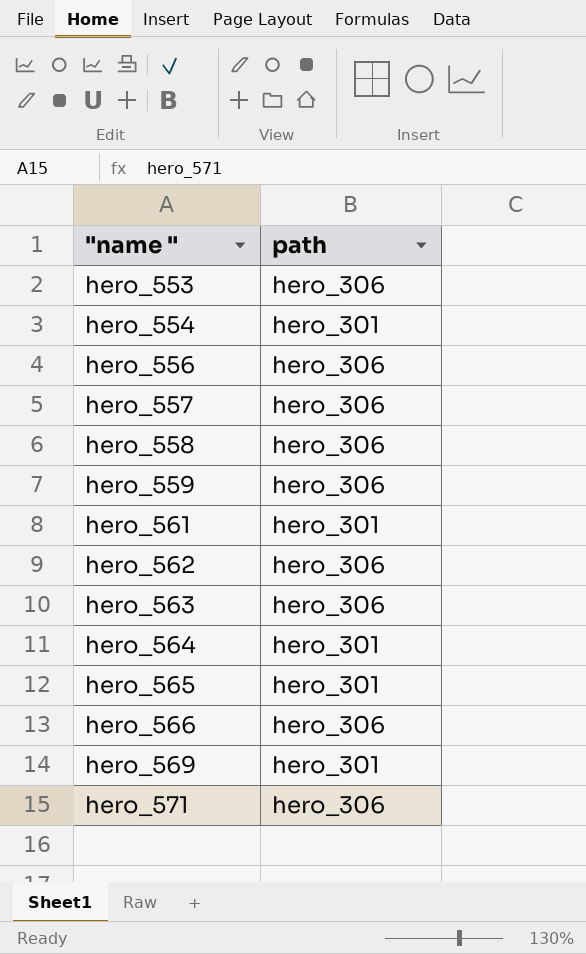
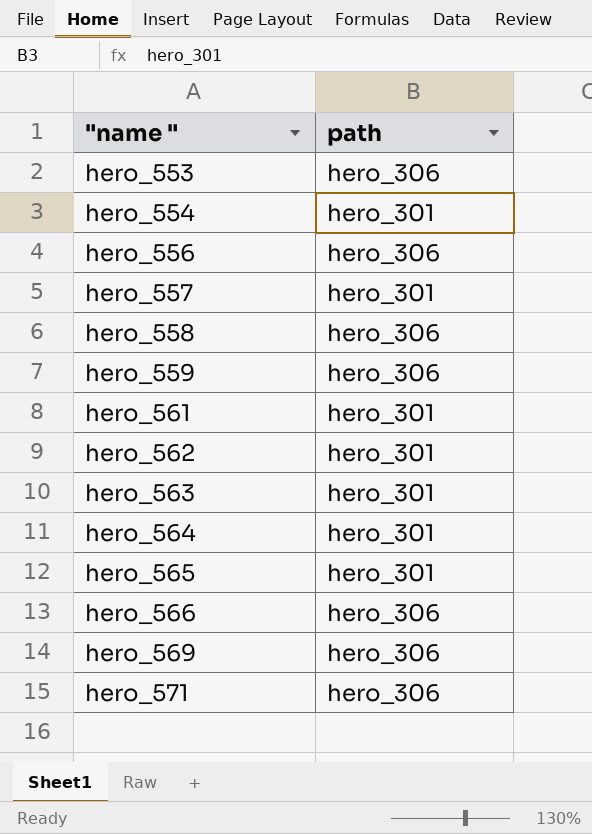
hero_557 | path: hero_306 -> hero_301
hero_562 | path: hero_306 -> hero_301
hero_563 | path: hero_306 -> hero_301
hero_569 | path: hero_301 -> hero_306

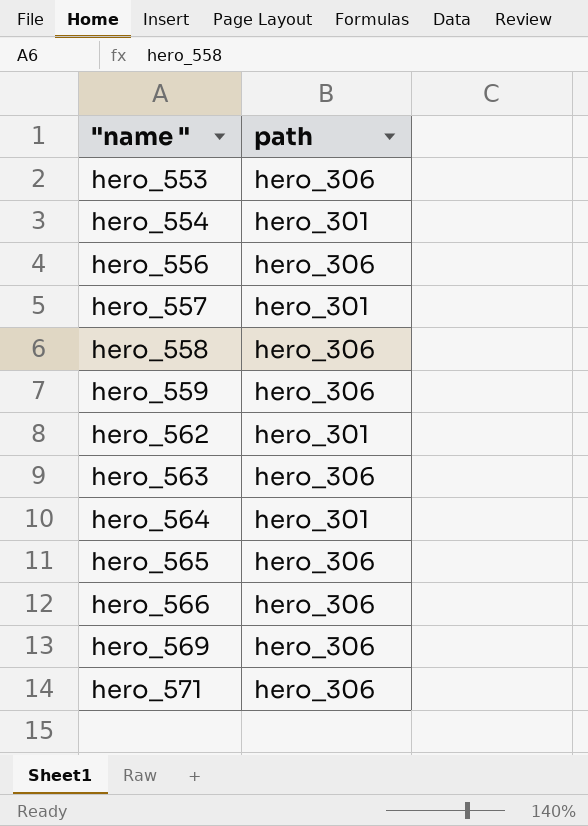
row hero_561: hero_301 -> none
hero_563 | path: hero_301 -> hero_306
hero_565 | path: hero_301 -> hero_306

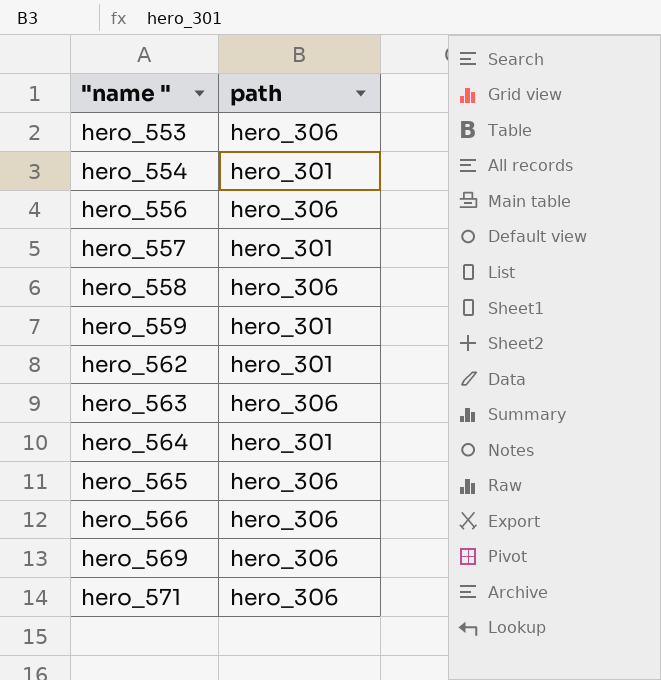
hero_559 | path: hero_306 -> hero_301

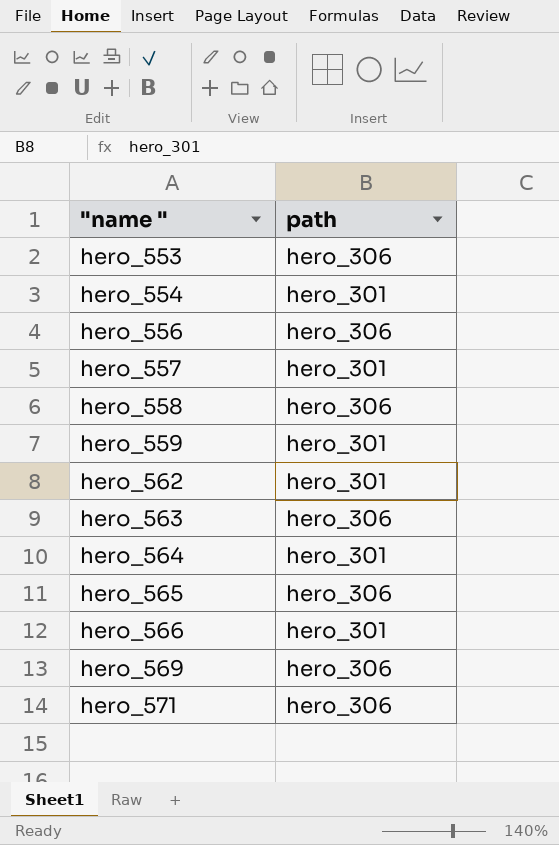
hero_566 | path: hero_306 -> hero_301

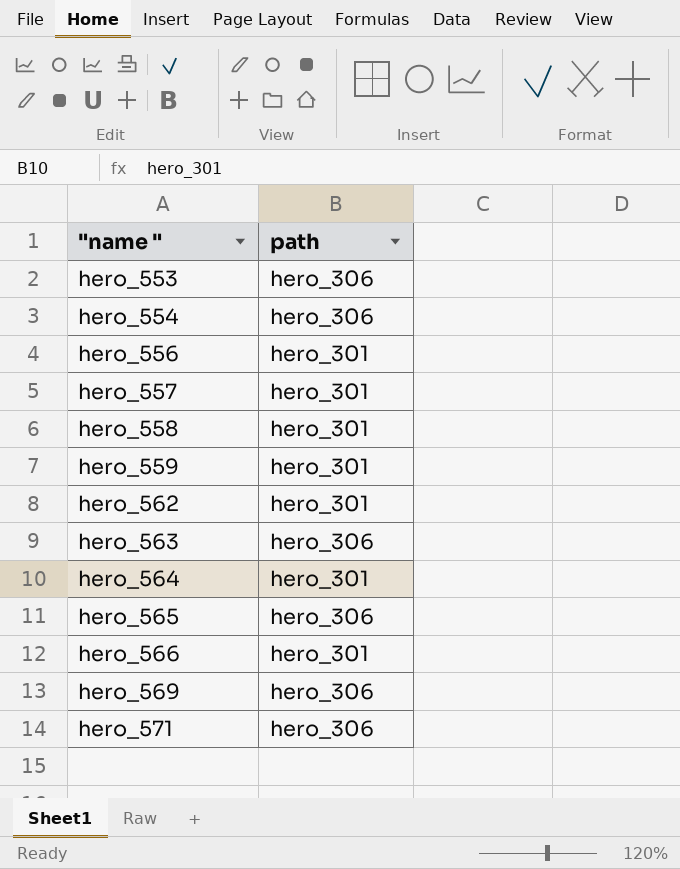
hero_554 | path: hero_301 -> hero_306
hero_556 | path: hero_306 -> hero_301
hero_558 | path: hero_306 -> hero_301

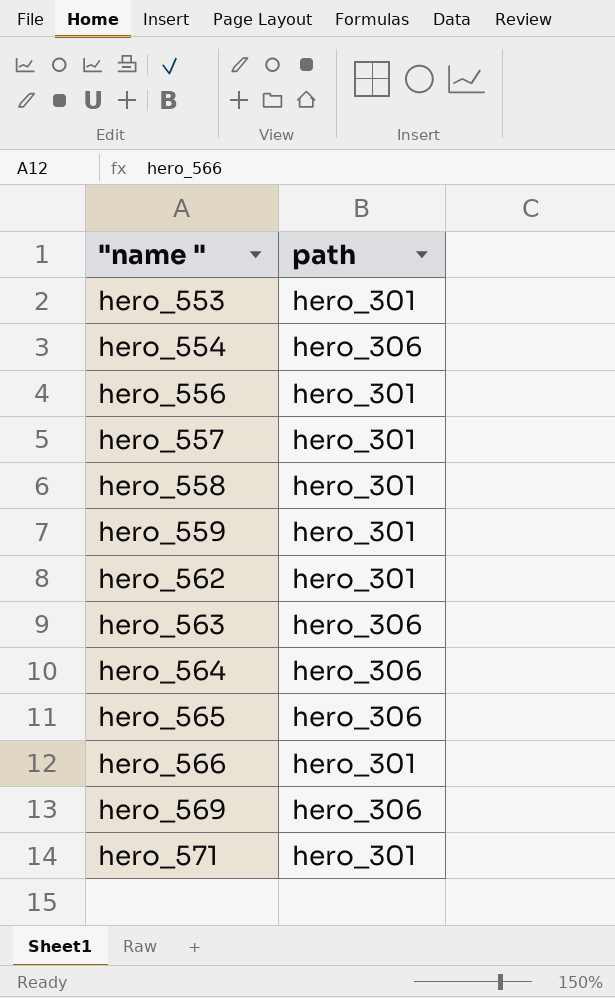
hero_553 | path: hero_306 -> hero_301
hero_564 | path: hero_301 -> hero_306
hero_571 | path: hero_306 -> hero_301

